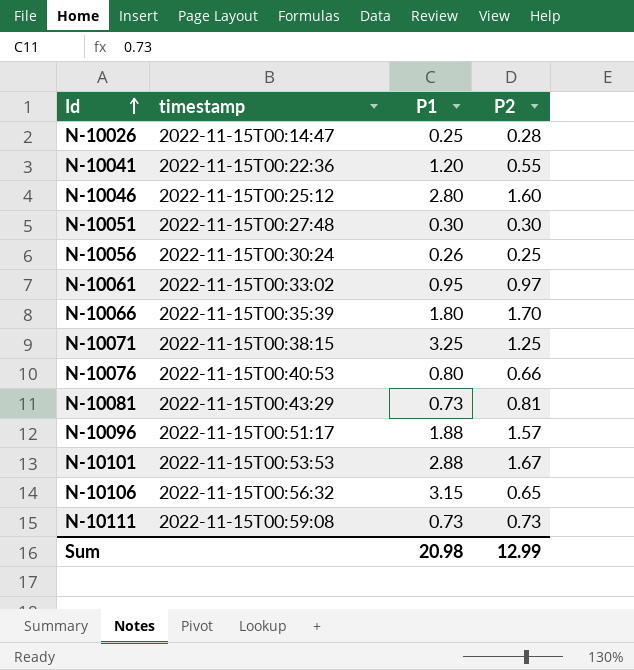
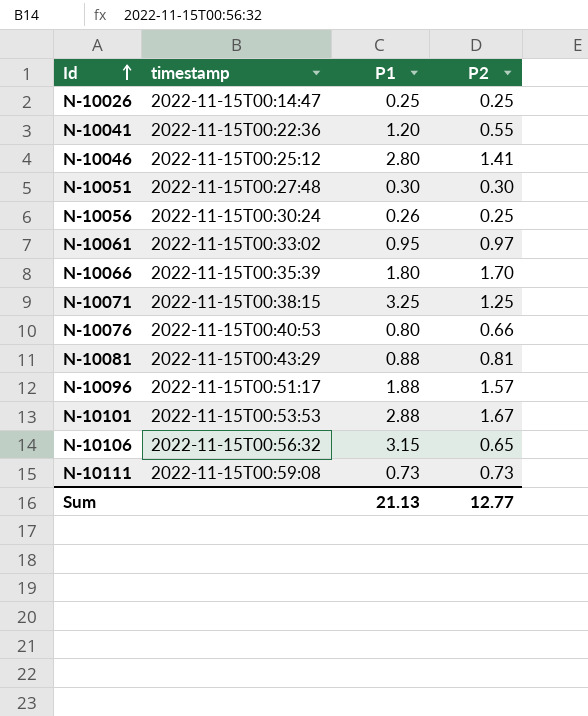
N-10026 | P2: 0.28 -> 0.25
N-10046 | P2: 1.60 -> 1.41
N-10081 | P1: 0.73 -> 0.88
Sum | P1: 20.98 -> 21.13
Sum | P2: 12.99 -> 12.77

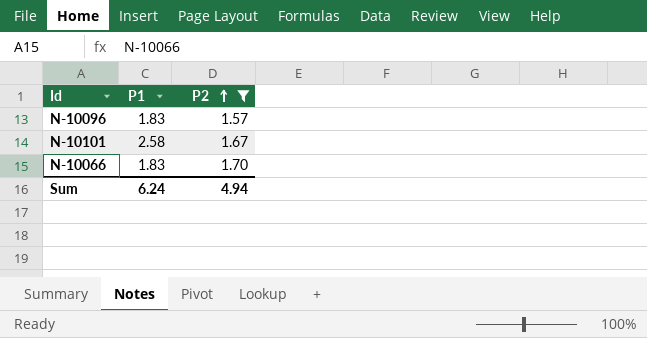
filter: none -> P2 >= 1.57
row order: Id ascending -> P2 ascending
column timestamp | position: 2 -> none
N-10096 | P1: 1.88 -> 1.83
N-10101 | P1: 2.88 -> 2.58
N-10066 | P1: 1.80 -> 1.83
Sum | P1: 21.13 -> 6.24
Sum | P2: 12.77 -> 4.94

